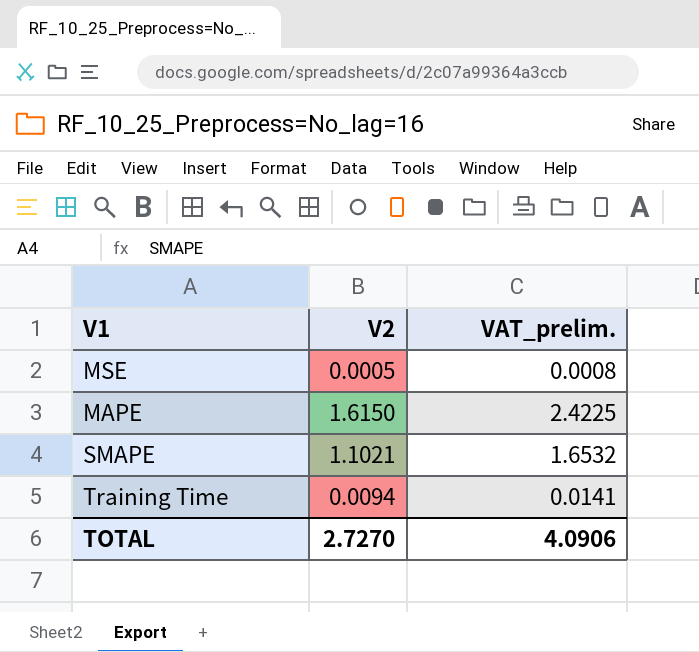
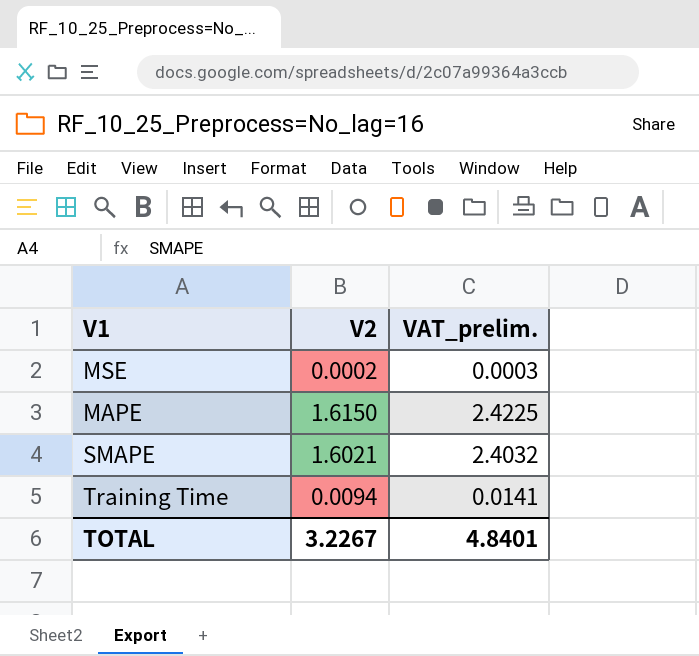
MSE | V2: 0.0005 -> 0.0002
MSE | VAT_prelim.: 0.0008 -> 0.0003
SMAPE | V2: 1.1021 -> 1.6021
SMAPE | VAT_prelim.: 1.6532 -> 2.4032
TOTAL | V2: 2.7270 -> 3.2267
TOTAL | VAT_prelim.: 4.0906 -> 4.8401

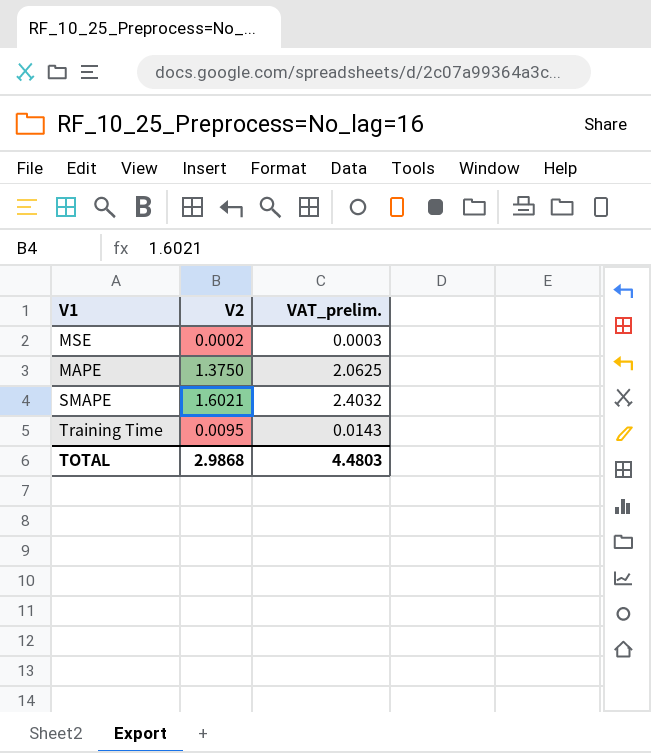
MAPE | V2: 1.6150 -> 1.3750
MAPE | VAT_prelim.: 2.4225 -> 2.0625
Training Time | V2: 0.0094 -> 0.0095
Training Time | VAT_prelim.: 0.0141 -> 0.0143
TOTAL | V2: 3.2267 -> 2.9868
TOTAL | VAT_prelim.: 4.8401 -> 4.4803

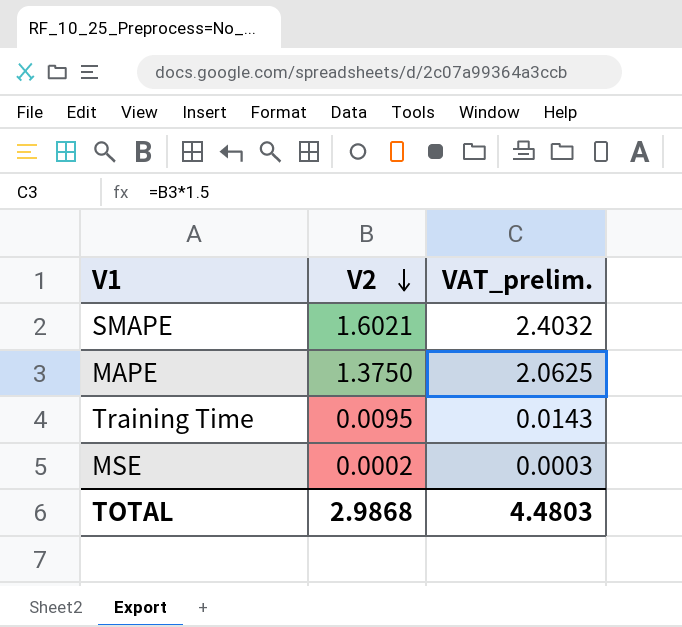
row order: none -> V2 descending

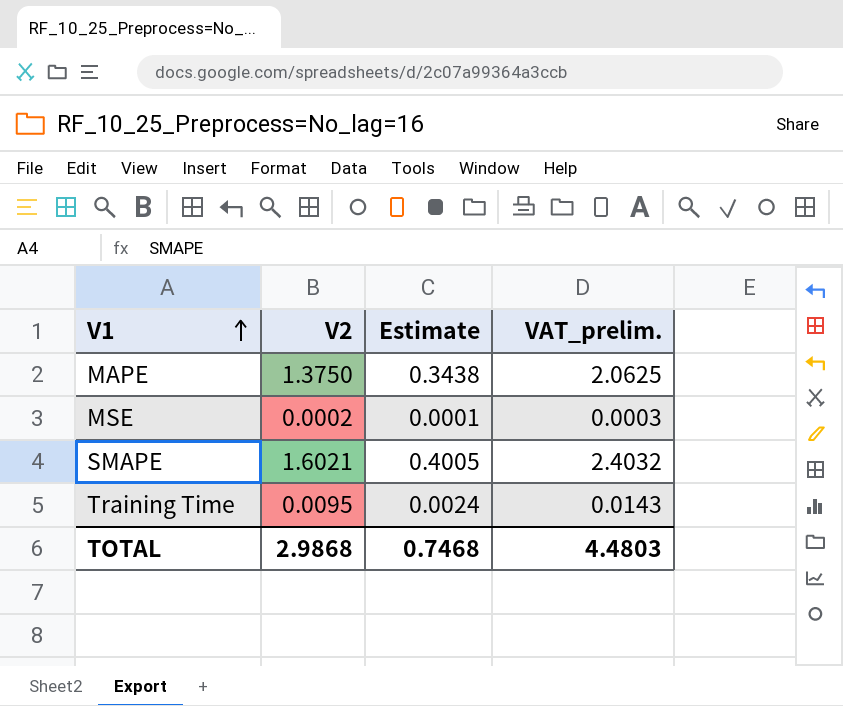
row order: V2 descending -> V1 ascending
column Estimate | formula: none -> [V2] * 0.25

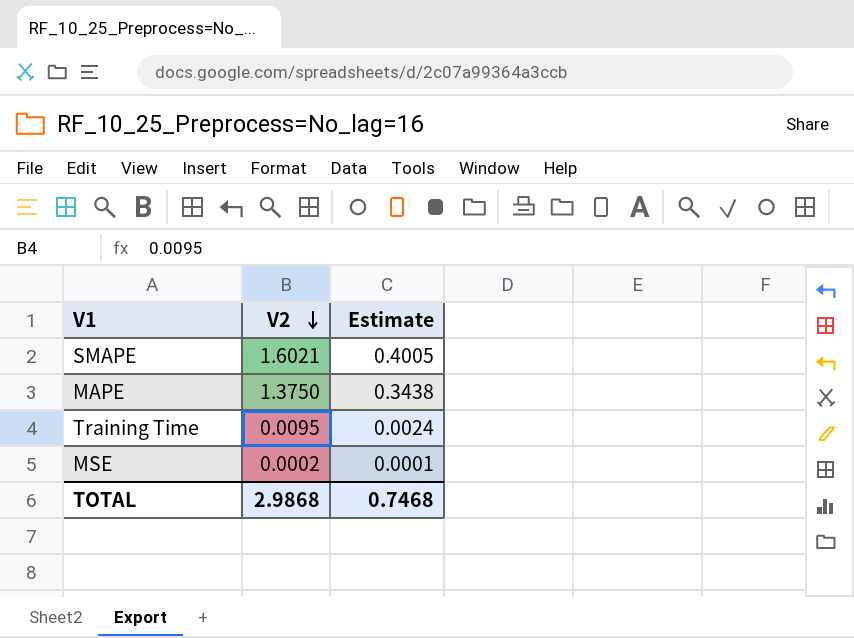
row order: V1 ascending -> V2 descending
column VAT_prelim. | formula: [V2] * 1.5 -> none

